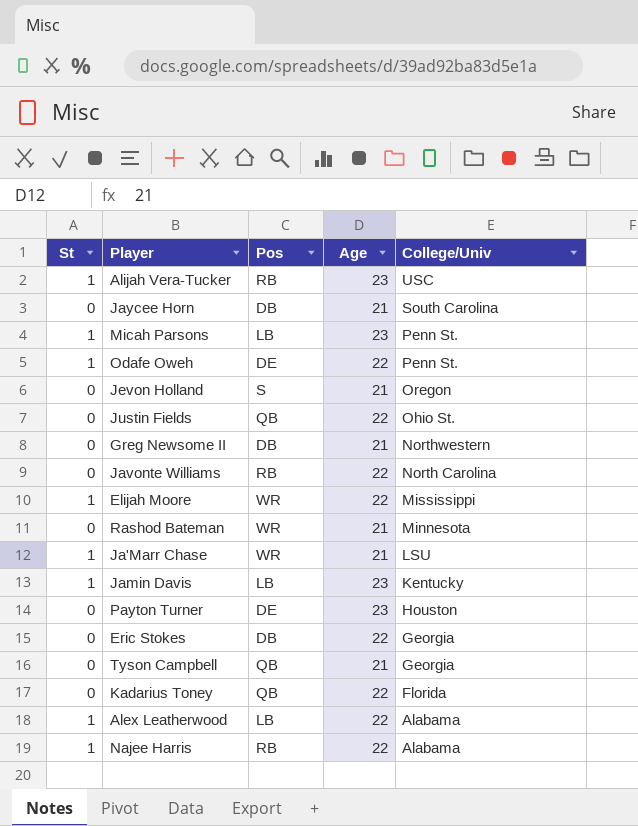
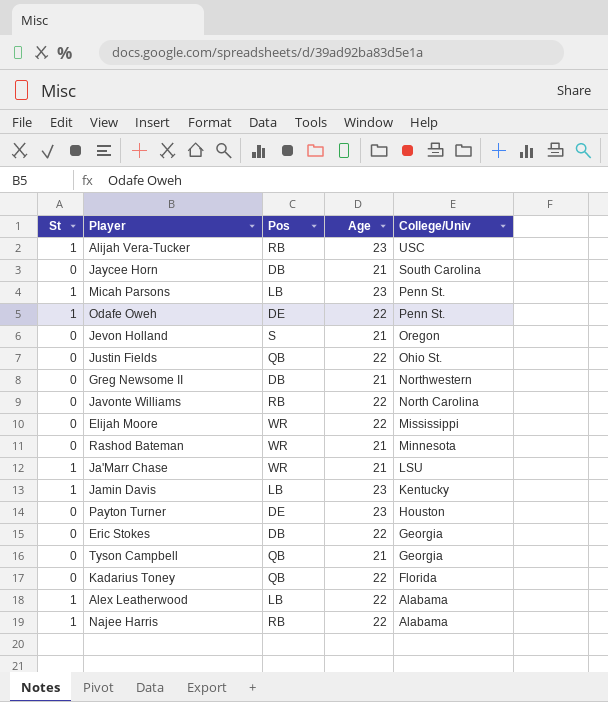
Elijah Moore | St: 1 -> 0

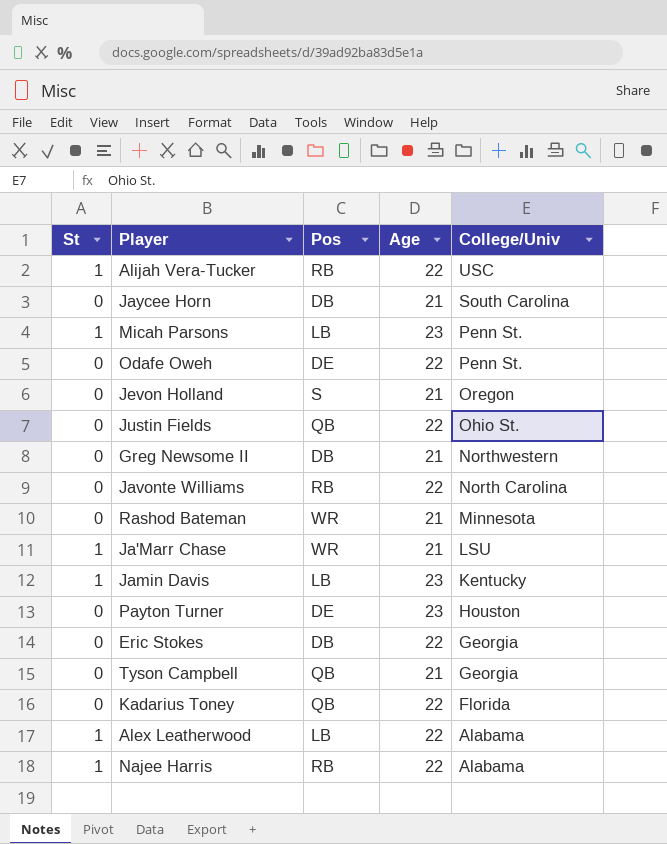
row Elijah Moore: 0 | WR | 22 | Mississippi -> none
Alijah Vera-Tucker | Age: 23 -> 22
Odafe Oweh | St: 1 -> 0

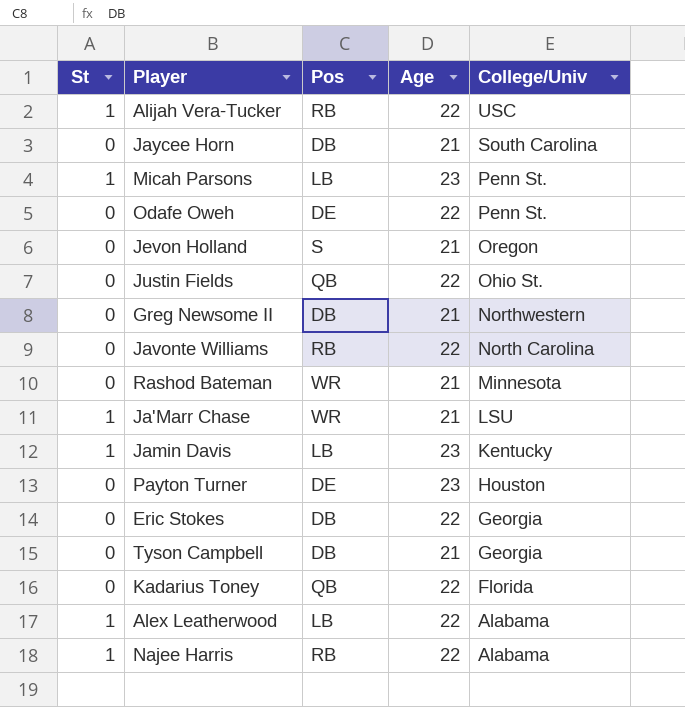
Tyson Campbell | Pos: QB -> DB

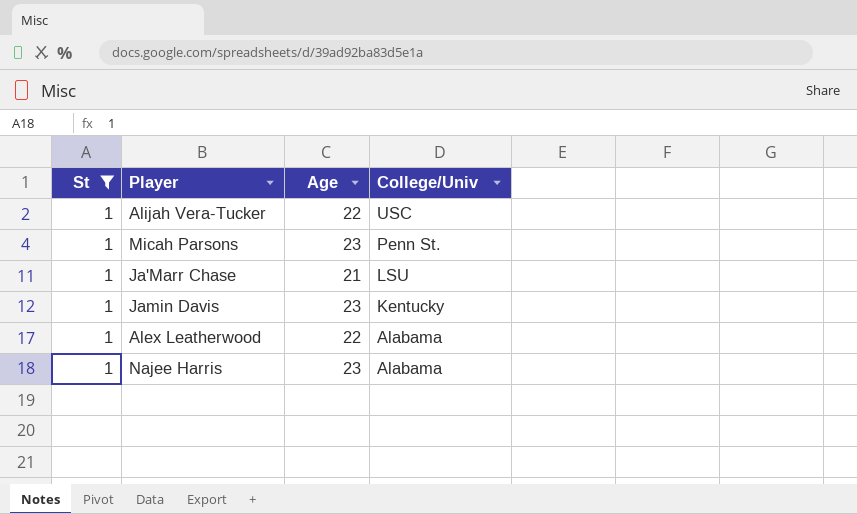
filter: none -> St = 1
column Pos | position: 3 -> none
Najee Harris | Age: 22 -> 23

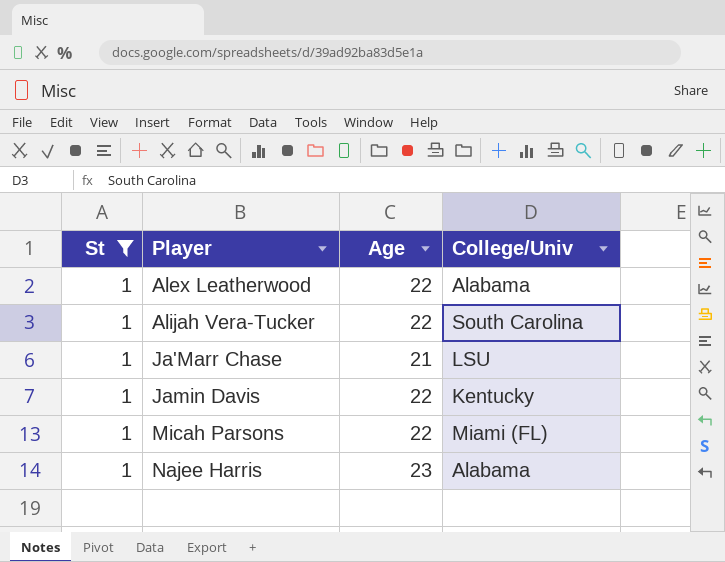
row order: College/Univ descending -> Player ascending
Alijah Vera-Tucker | College/Univ: USC -> South Carolina
Jamin Davis | Age: 23 -> 22
Micah Parsons | Age: 23 -> 22
Micah Parsons | College/Univ: Penn St. -> Miami (FL)

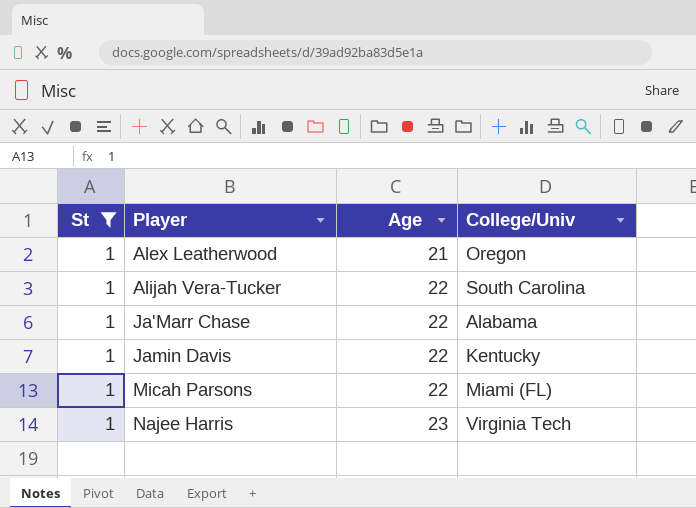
Alex Leatherwood | Age: 22 -> 21
Alex Leatherwood | College/Univ: Alabama -> Oregon
Ja'Marr Chase | Age: 21 -> 22
Ja'Marr Chase | College/Univ: LSU -> Alabama
Najee Harris | College/Univ: Alabama -> Virginia Tech

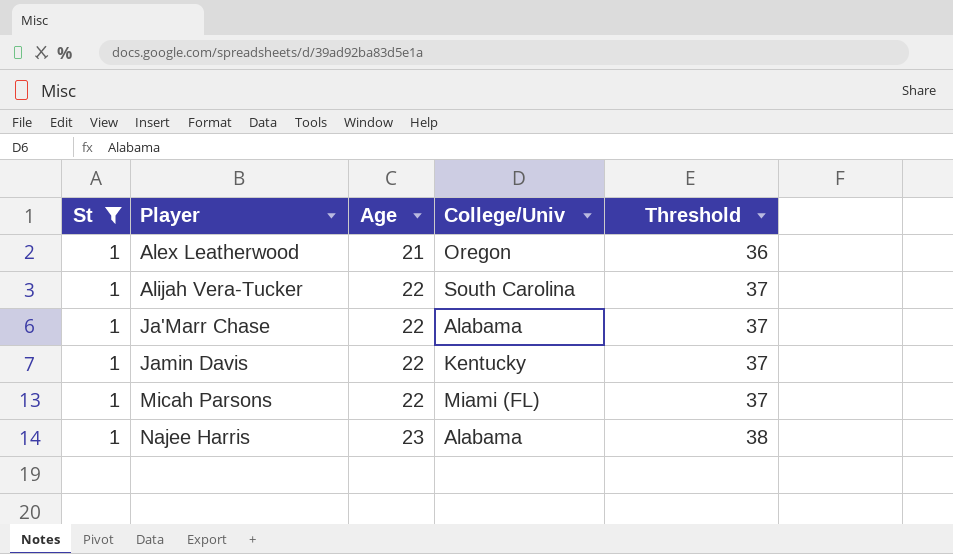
column Threshold | formula: none -> [Age] + 15
Najee Harris | College/Univ: Virginia Tech -> Alabama

